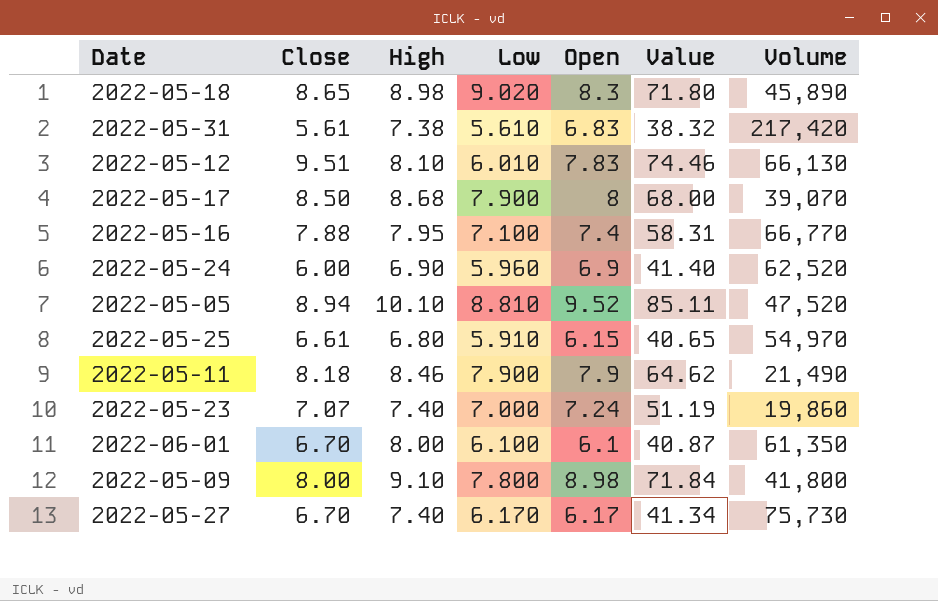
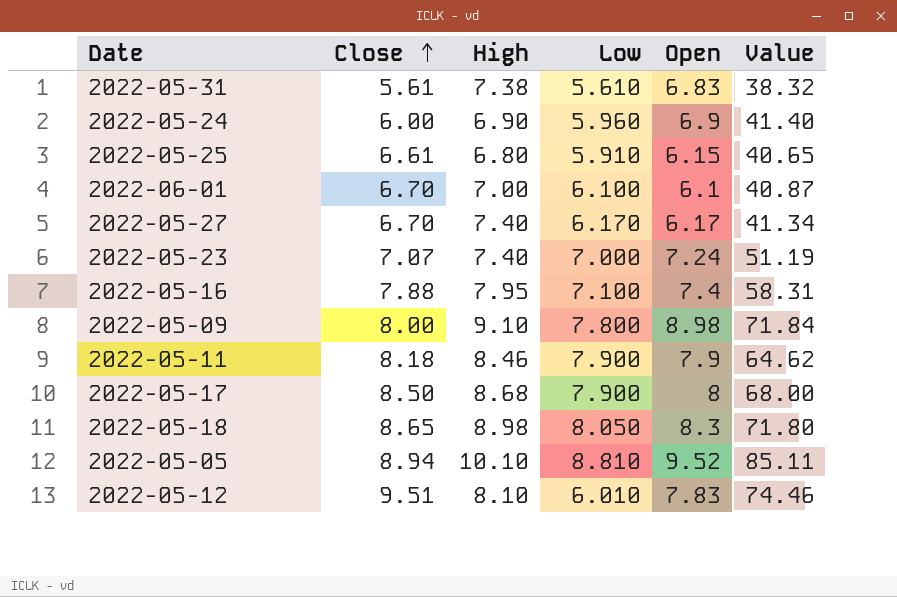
row order: none -> Close ascending
column Volume | position: 7 -> none
2022-06-01 | High: 8.00 -> 7.00
2022-05-18 | Low: 9.020 -> 8.050

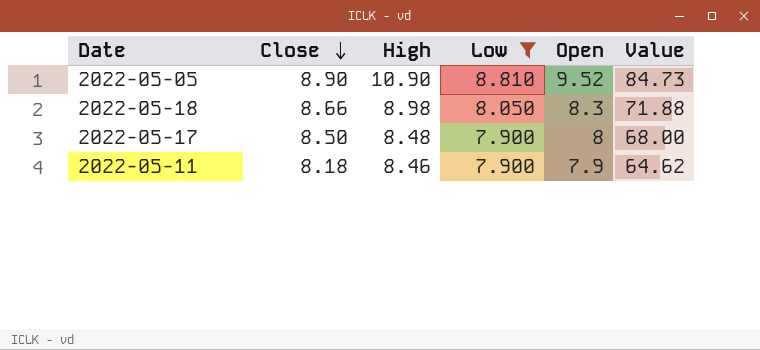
filter: none -> Low >= 7.900
row order: Close ascending -> Close descending
2022-05-05 | Close: 8.94 -> 8.90
2022-05-05 | High: 10.10 -> 10.90
2022-05-05 | Value: 85.11 -> 84.73
2022-05-18 | Close: 8.65 -> 8.66
2022-05-18 | Value: 71.80 -> 71.88
2022-05-17 | High: 8.68 -> 8.48

